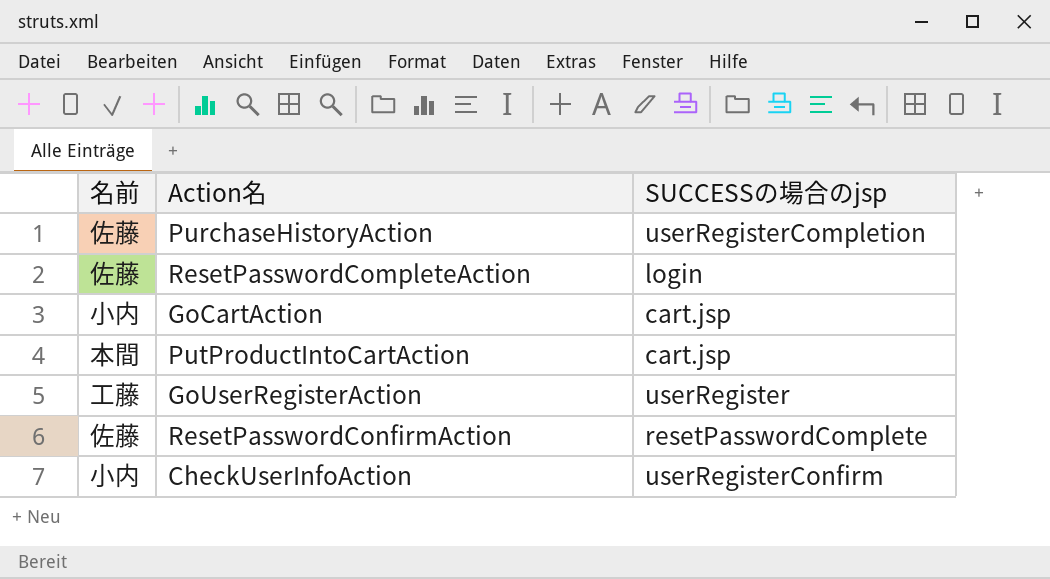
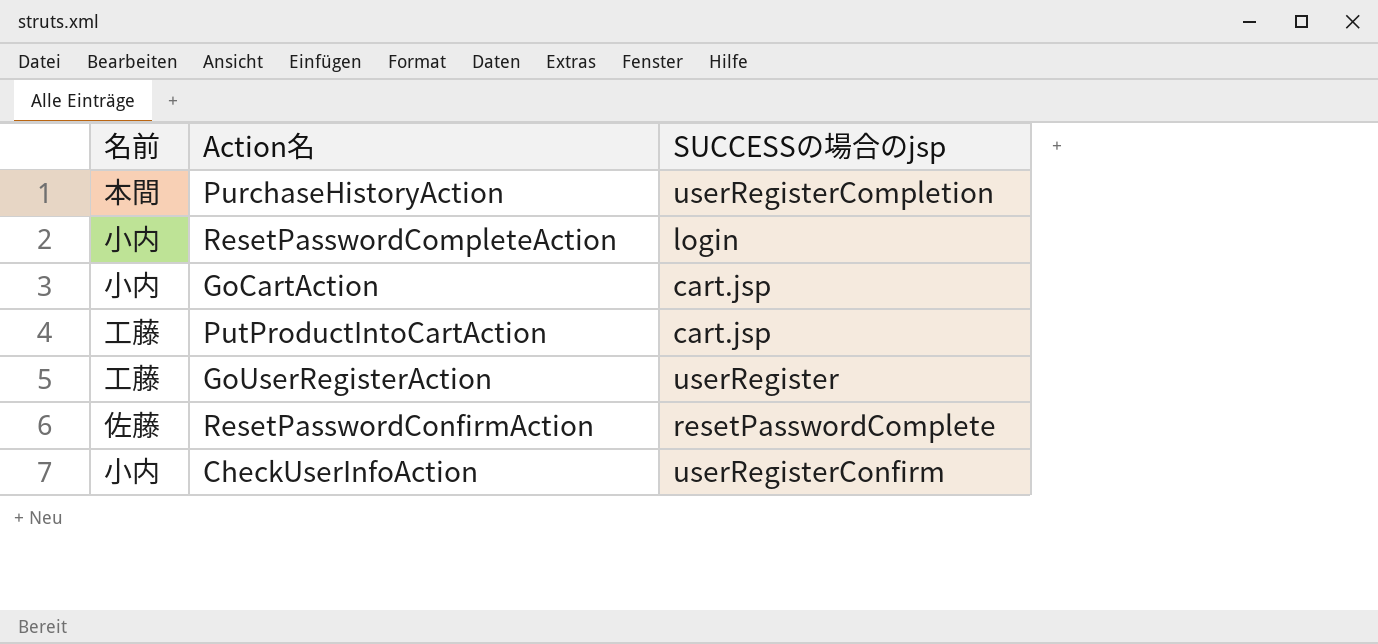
PurchaseHistoryAction | 名前: 佐藤 -> 本間
ResetPasswordCompleteAction | 名前: 佐藤 -> 小内
PutProductIntoCartAction | 名前: 本間 -> 工藤

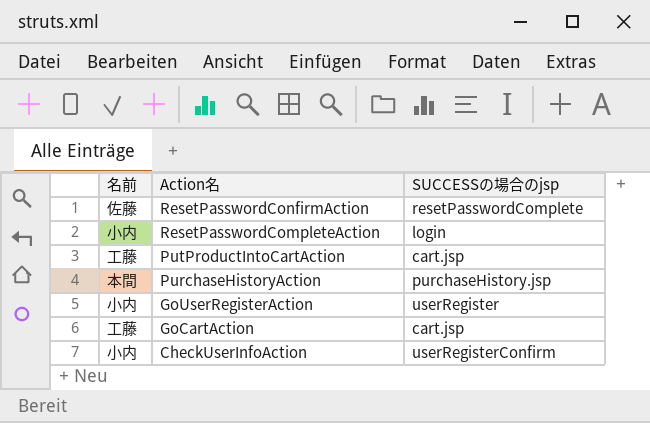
row order: none -> Action名 descending
PurchaseHistoryAction | SUCCESSの場合のjsp: userRegisterCompletion -> purchaseHistory.jsp
GoUserRegisterAction | 名前: 工藤 -> 小内
GoCartAction | 名前: 小内 -> 工藤

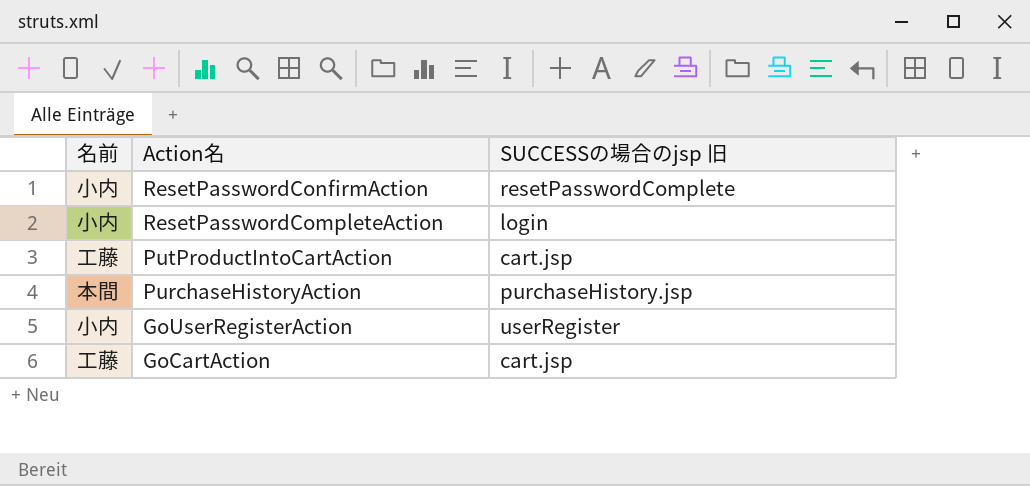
column name: SUCCESSの場合のjsp -> SUCCESSの場合のjsp 旧
row CheckUserInfoAction: 小内 | userRegisterConfirm -> none
ResetPasswordConfirmAction | 名前: 佐藤 -> 小内

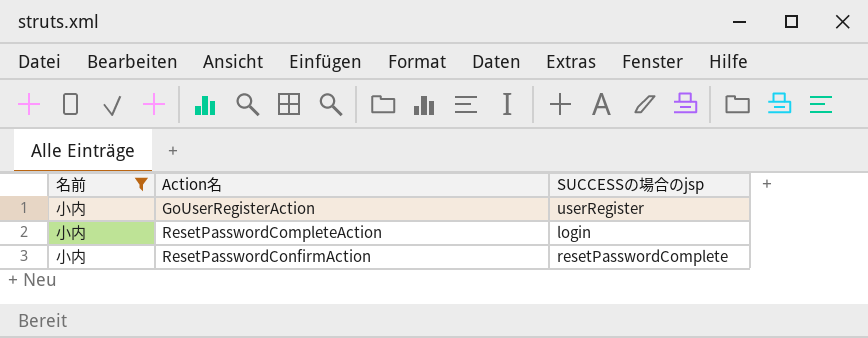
filter: none -> 名前 = 小内
row order: Action名 descending -> Action名 ascending
column name: SUCCESSの場合のjsp 旧 -> SUCCESSの場合のjsp

